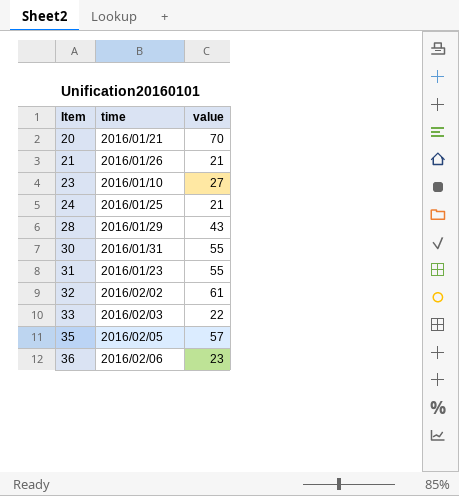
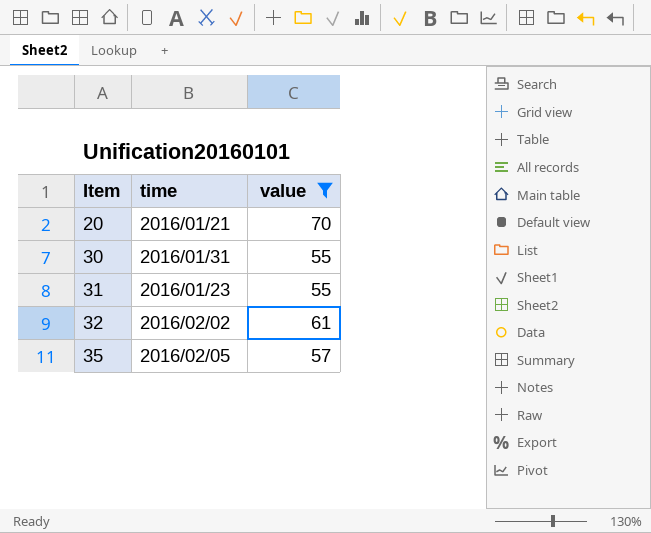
filter: none -> value >= 55

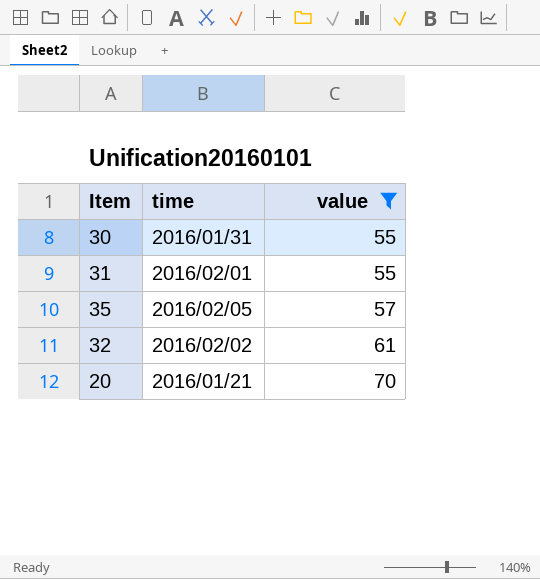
row order: Item ascending -> value ascending
31 | time: 2016/01/23 -> 2016/02/01

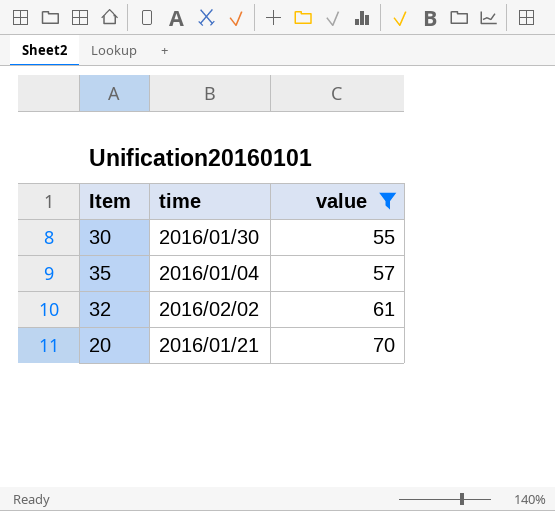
row 31: 2016/02/01 | 55 -> none
30 | time: 2016/01/31 -> 2016/01/30
35 | time: 2016/02/05 -> 2016/01/04

